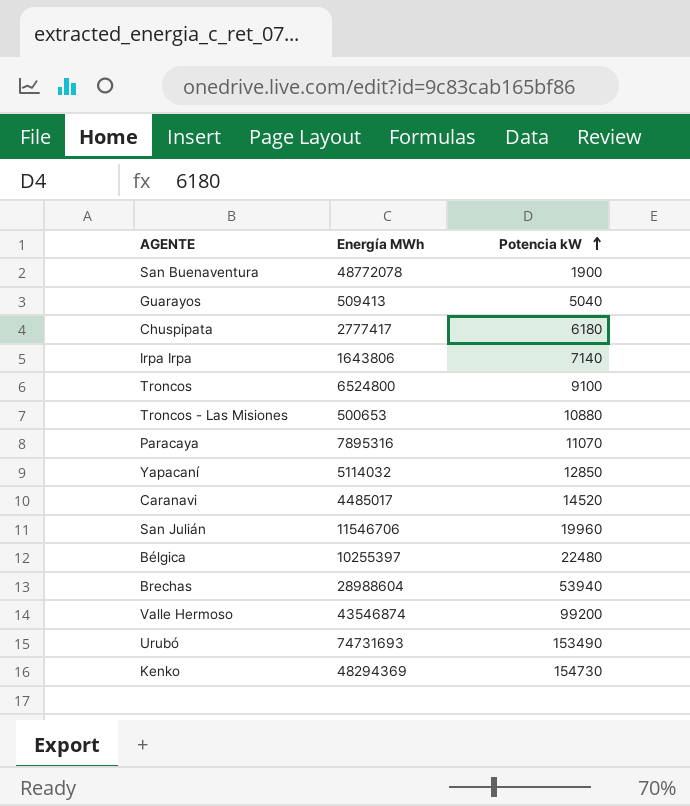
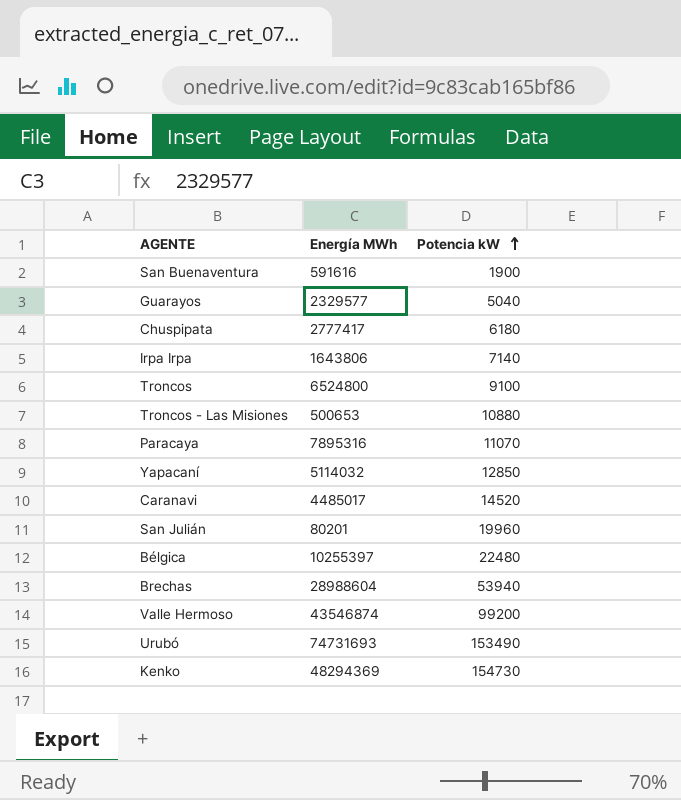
San Buenaventura | Energía MWh: 48772078 -> 591616
Guarayos | Energía MWh: 509413 -> 2329577
San Julián | Energía MWh: 11546706 -> 80201

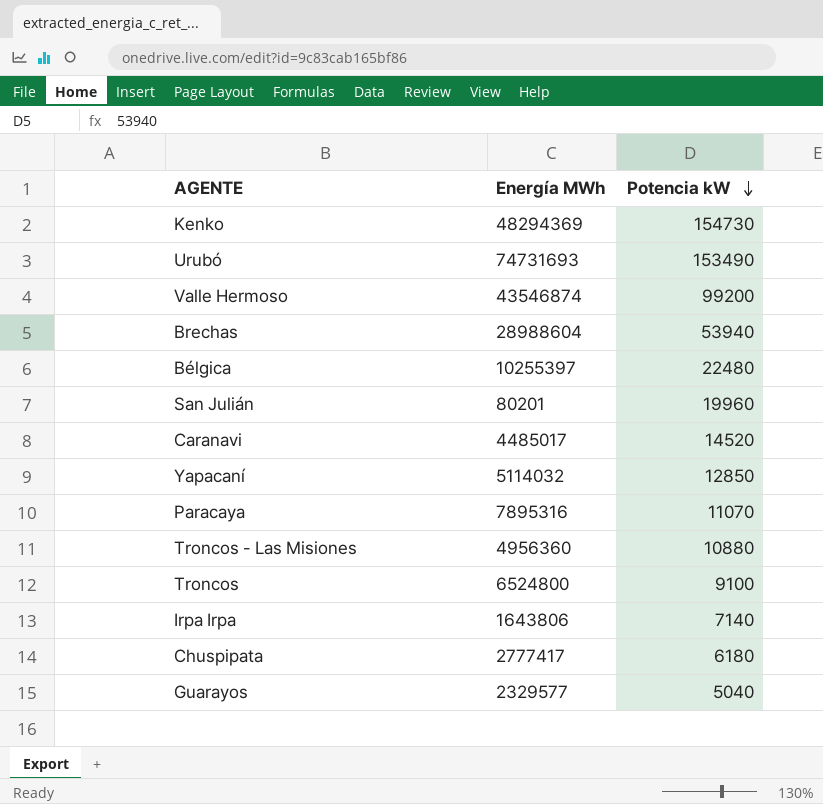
row order: Potencia kW ascending -> Potencia kW descending
row San Buenaventura: 591616 | 1900 -> none
Troncos - Las Misiones | Energía MWh: 500653 -> 4956360

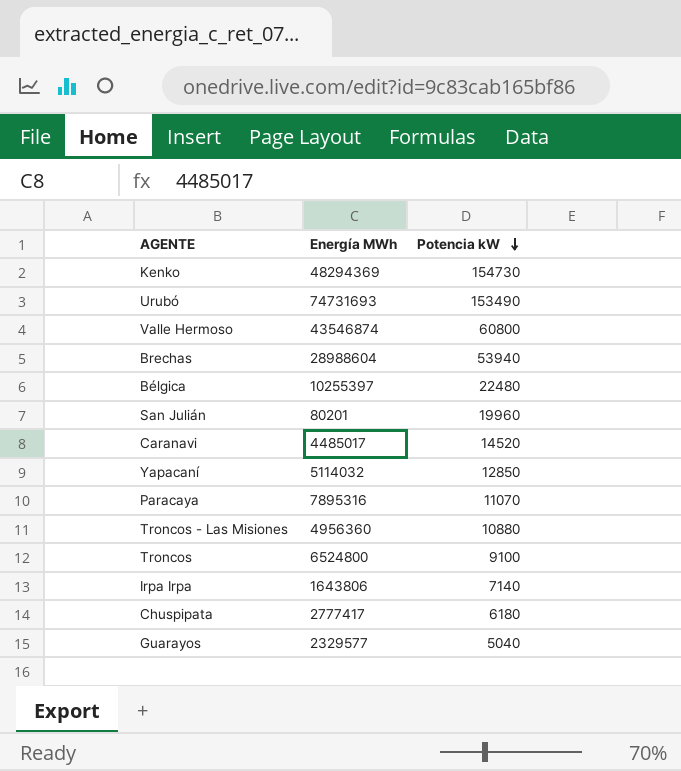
Valle Hermoso | Potencia kW: 99200 -> 60800

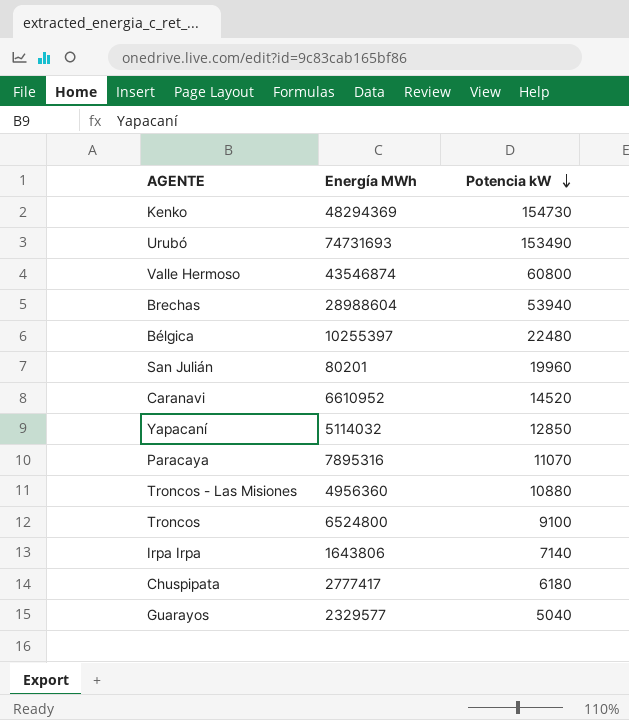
Caranavi | Energía MWh: 4485017 -> 6610952

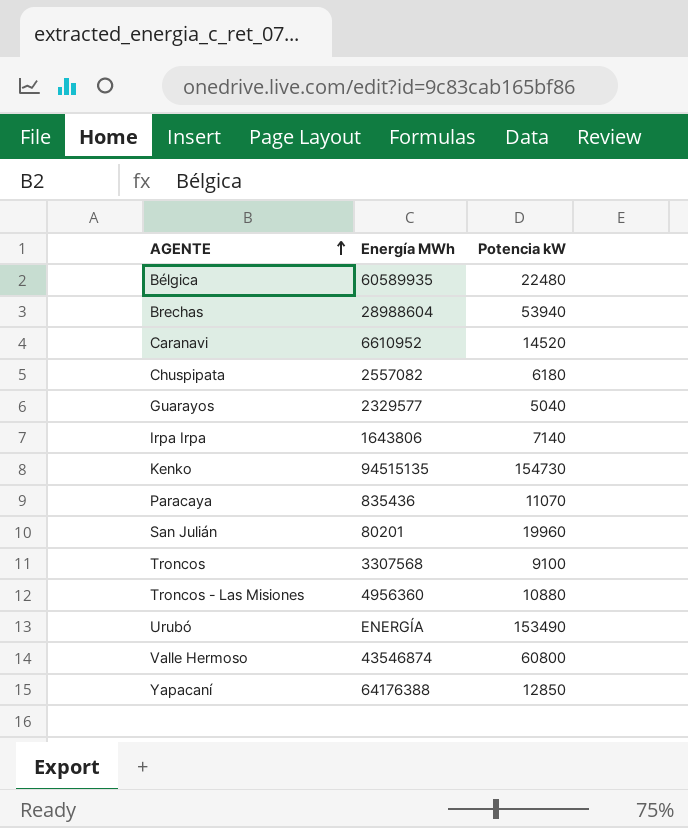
row order: Potencia kW descending -> AGENTE ascending
Bélgica | Energía MWh: 10255397 -> 60589935
Chuspipata | Energía MWh: 2777417 -> 2557082
Kenko | Energía MWh: 48294369 -> 94515135
Paracaya | Energía MWh: 7895316 -> 835436
Troncos | Energía MWh: 6524800 -> 3307568
Urubó | Energía MWh: 74731693 -> ENERGÍA
Yapacaní | Energía MWh: 5114032 -> 64176388

